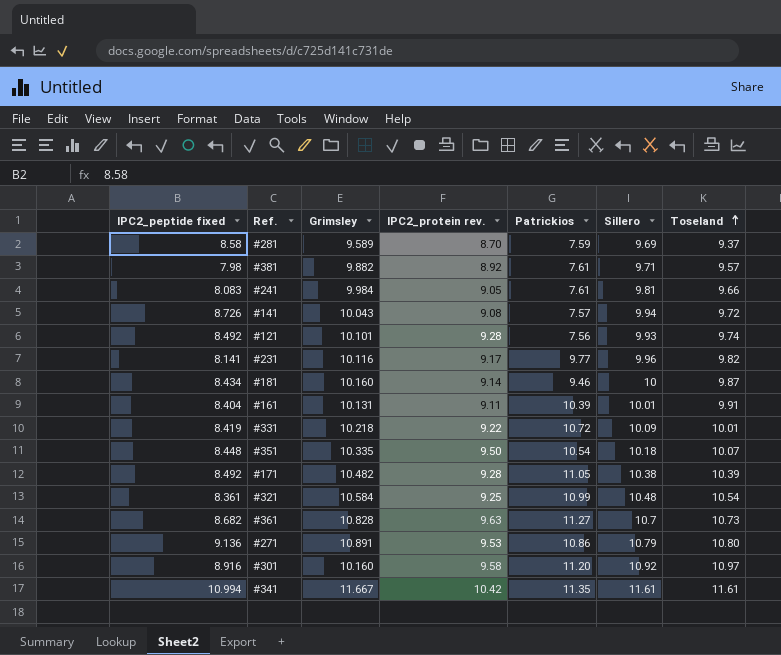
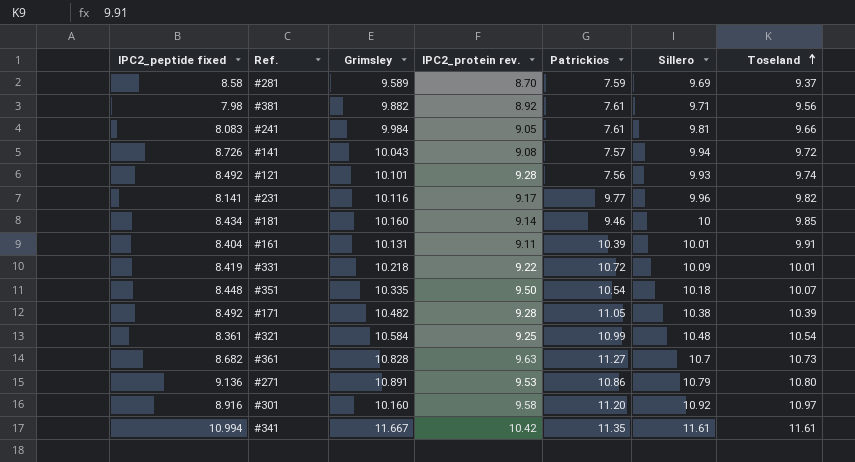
#381 | Toseland: 9.57 -> 9.56
#181 | Toseland: 9.87 -> 9.85

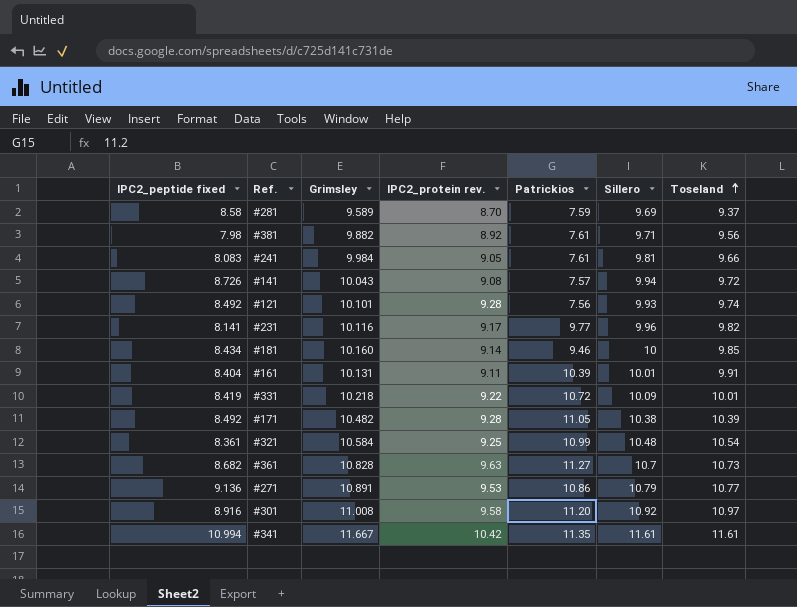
row #351: 8.448 | 10.335 | 9.50 | 10.54 | 10.18 | 10.07 -> none
#271 | Toseland: 10.80 -> 10.77
#301 | Grimsley: 10.160 -> 11.008

